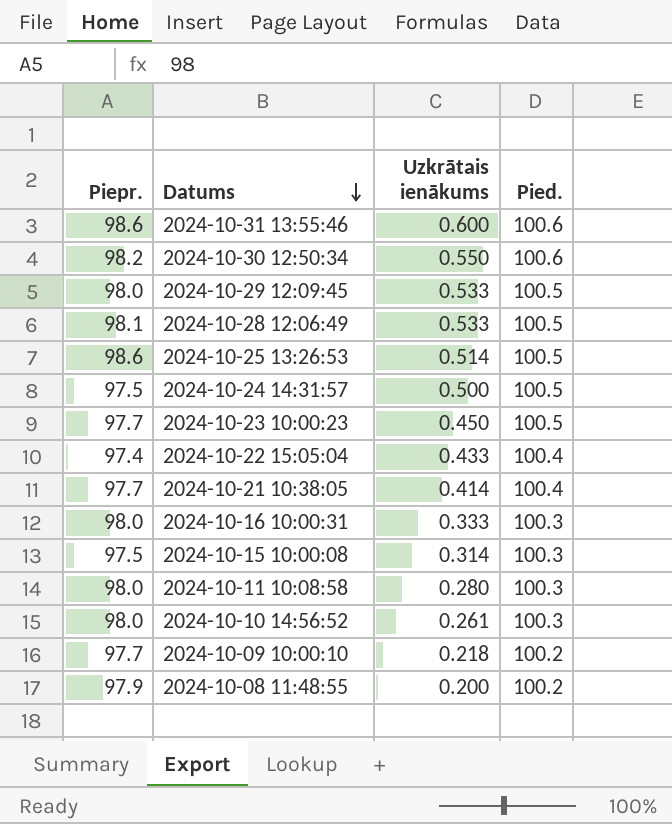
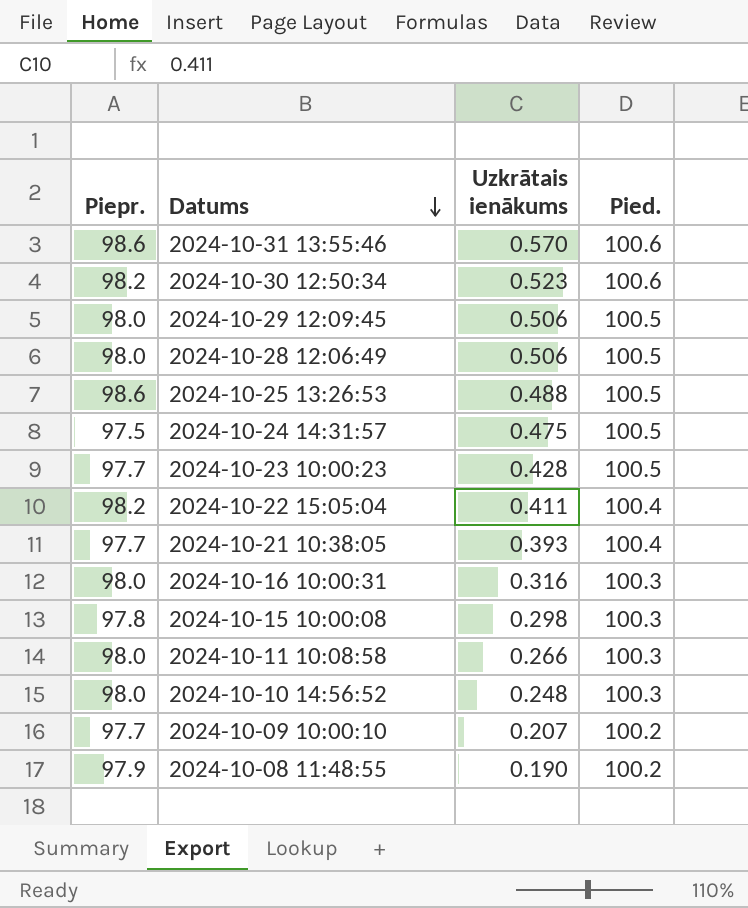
2024-10-31 13:55:46 | Uzkrātais ienākums: 0.600 -> 0.570
2024-10-30 12:50:34 | Uzkrātais ienākums: 0.550 -> 0.523
2024-10-29 12:09:45 | Uzkrātais ienākums: 0.533 -> 0.506
2024-10-28 12:06:49 | Piepr.: 98.1 -> 98.0
2024-10-28 12:06:49 | Uzkrātais ienākums: 0.533 -> 0.506
2024-10-25 13:26:53 | Uzkrātais ienākums: 0.514 -> 0.488
2024-10-24 14:31:57 | Uzkrātais ienākums: 0.500 -> 0.475
2024-10-23 10:00:23 | Uzkrātais ienākums: 0.450 -> 0.428
2024-10-22 15:05:04 | Piepr.: 97.4 -> 98.2
2024-10-22 15:05:04 | Uzkrātais ienākums: 0.433 -> 0.411
2024-10-21 10:38:05 | Uzkrātais ienākums: 0.414 -> 0.393
2024-10-16 10:00:31 | Uzkrātais ienākums: 0.333 -> 0.316
2024-10-15 10:00:08 | Piepr.: 97.5 -> 97.8
2024-10-15 10:00:08 | Uzkrātais ienākums: 0.314 -> 0.298
2024-10-11 10:08:58 | Uzkrātais ienākums: 0.280 -> 0.266
2024-10-10 14:56:52 | Uzkrātais ienākums: 0.261 -> 0.248
2024-10-09 10:00:10 | Uzkrātais ienākums: 0.218 -> 0.207
2024-10-08 11:48:55 | Uzkrātais ienākums: 0.200 -> 0.190

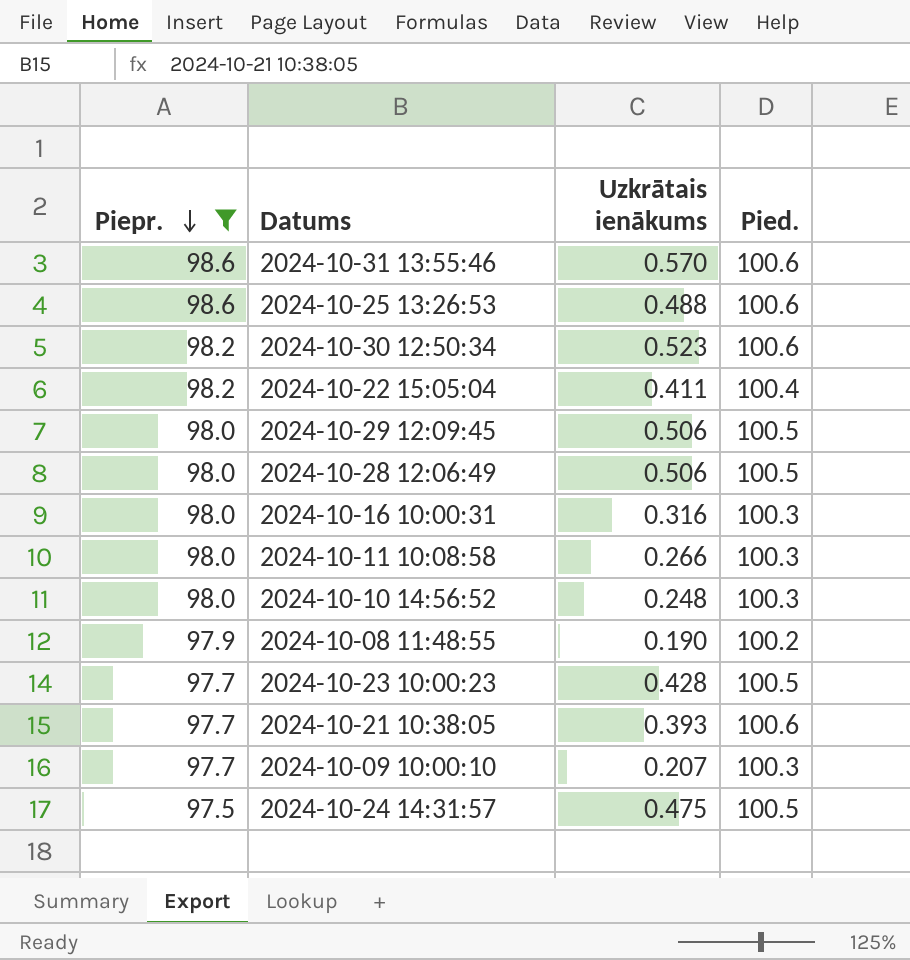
filter: none -> Piepr. != 97.8
row order: Datums descending -> Piepr. descending
2024-10-25 13:26:53 | Pied.: 100.5 -> 100.6
2024-10-21 10:38:05 | Pied.: 100.4 -> 100.6
2024-10-09 10:00:10 | Pied.: 100.2 -> 100.3

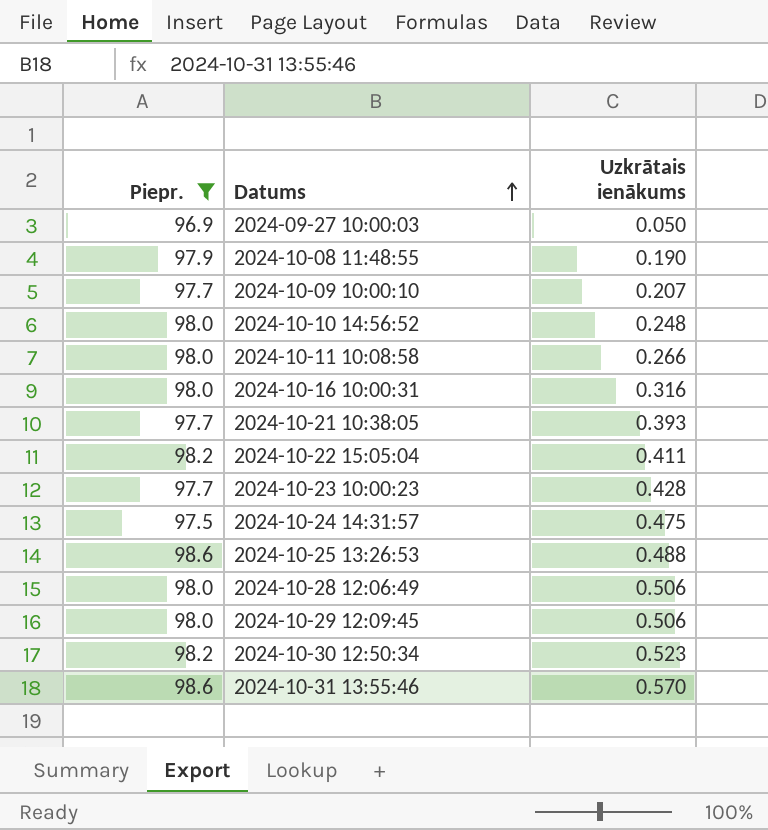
row order: Piepr. descending -> Datums ascending
column Pied. | position: 4 -> none
row 2024-09-27 10:00:03: none -> 96.9 | 0.050

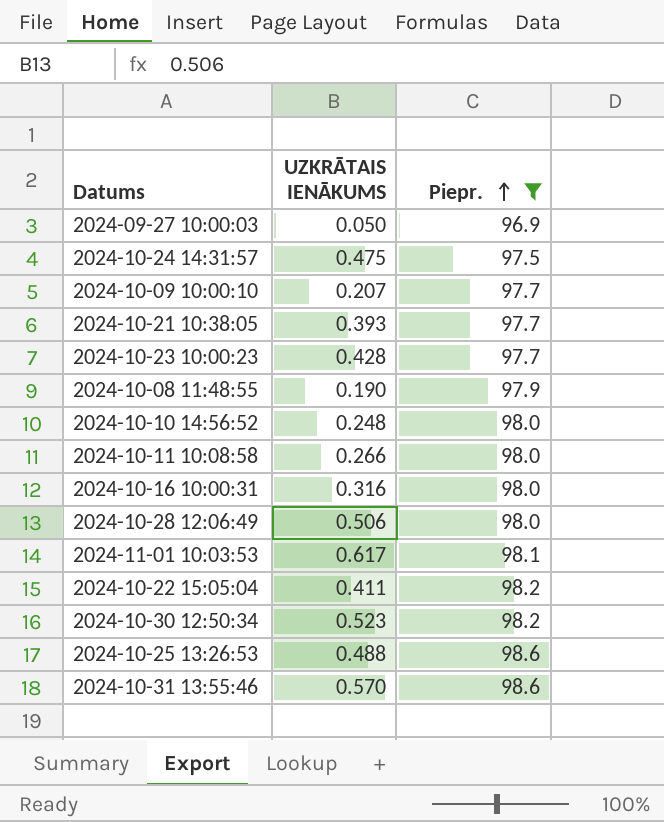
row order: Datums ascending -> Piepr. ascending
column name: Uzkrātais ienākums -> UZKRĀTAIS IENĀKUMS
column Piepr. | position: 1 -> 3
row 2024-10-29 12:09:45: 98.0 | 0.506 -> none
row 2024-11-01 10:03:53: none -> 0.617 | 98.1

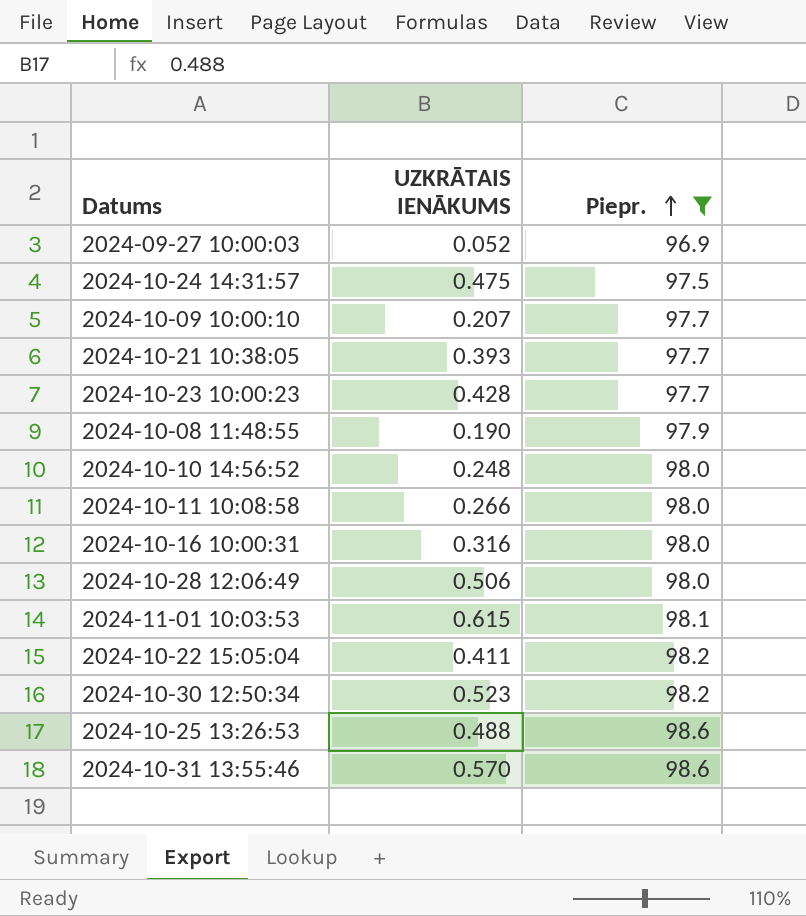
2024-09-27 10:00:03 | UZKRĀTAIS IENĀKUMS: 0.050 -> 0.052
2024-11-01 10:03:53 | UZKRĀTAIS IENĀKUMS: 0.617 -> 0.615

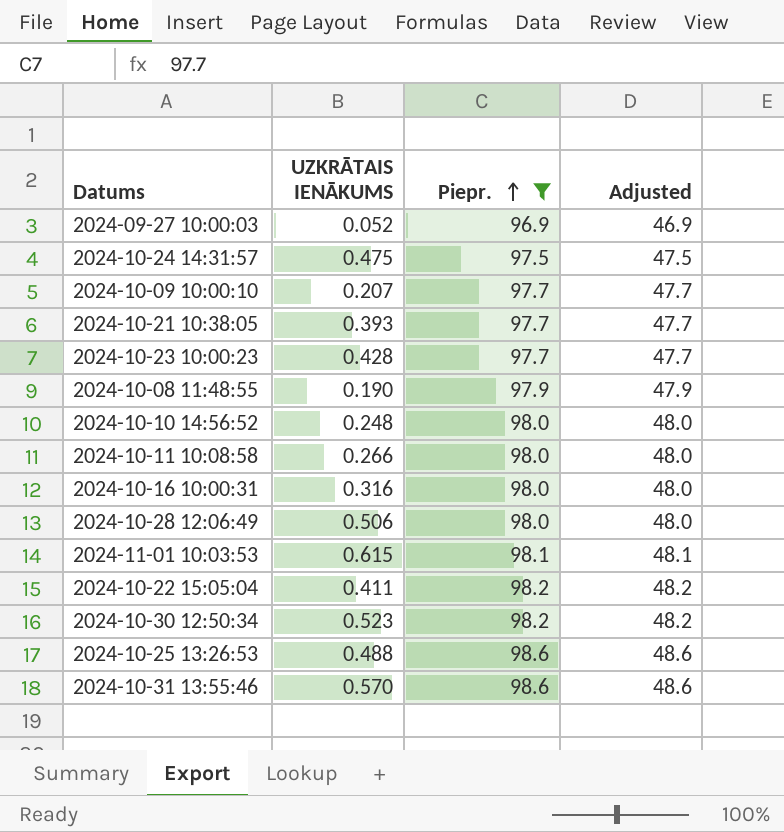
column Adjusted | formula: none -> [Piepr.] - 50

